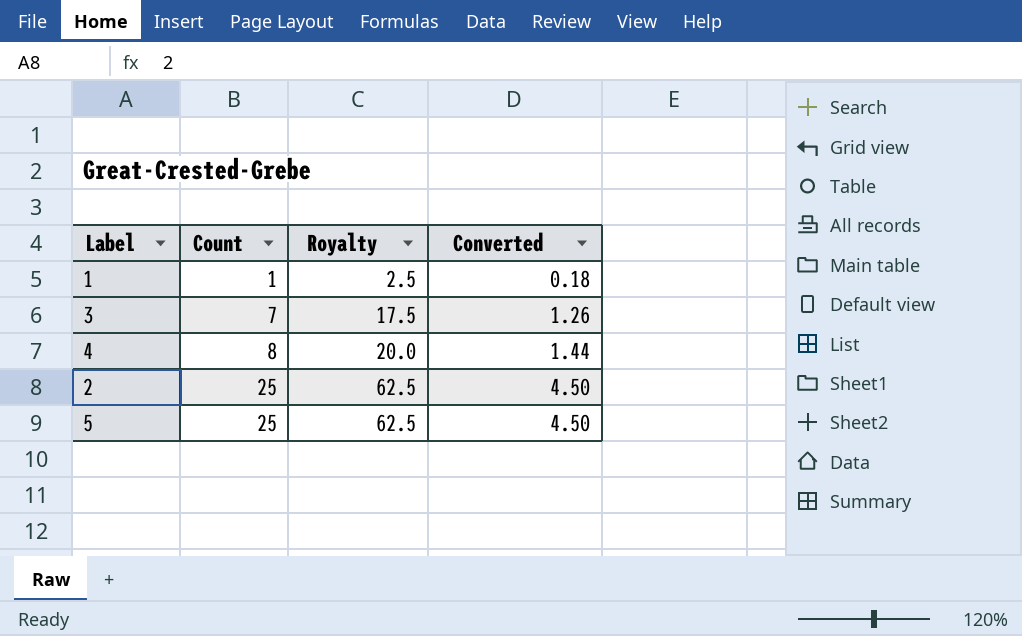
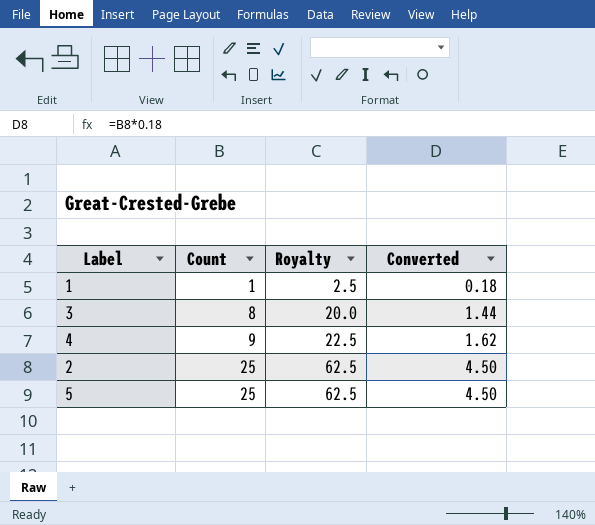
3 | Count: 7 -> 8
3 | Royalty: 17.5 -> 20.0
3 | Converted: 1.26 -> 1.44
4 | Count: 8 -> 9
4 | Royalty: 20.0 -> 22.5
4 | Converted: 1.44 -> 1.62

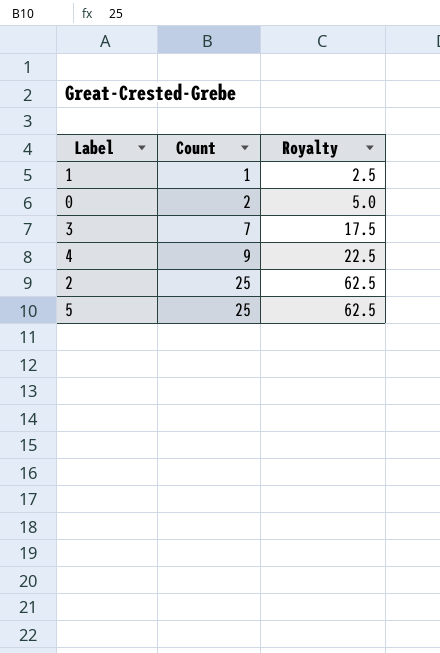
column Converted | formula: [Count] * 0.18 -> none
row 0: none -> 2 | 5.0
3 | Count: 8 -> 7
3 | Royalty: 20.0 -> 17.5

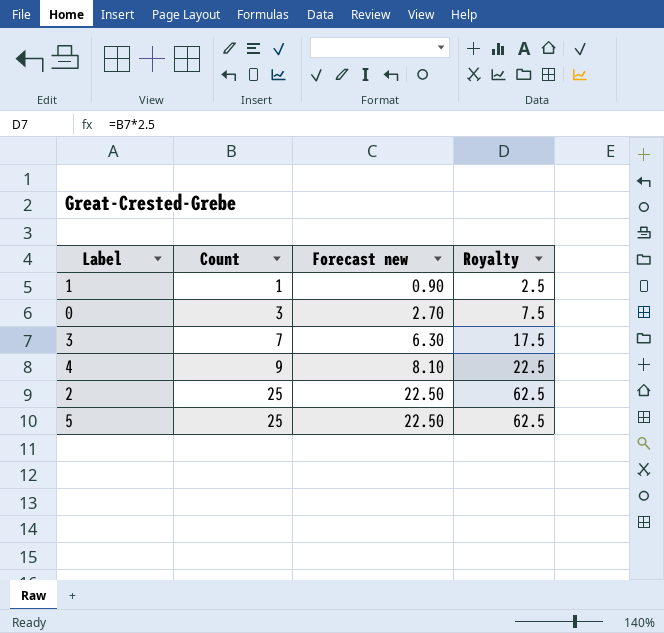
column Forecast new | formula: none -> [Count] * 0.9
0 | Count: 2 -> 3
0 | Royalty: 5.0 -> 7.5

